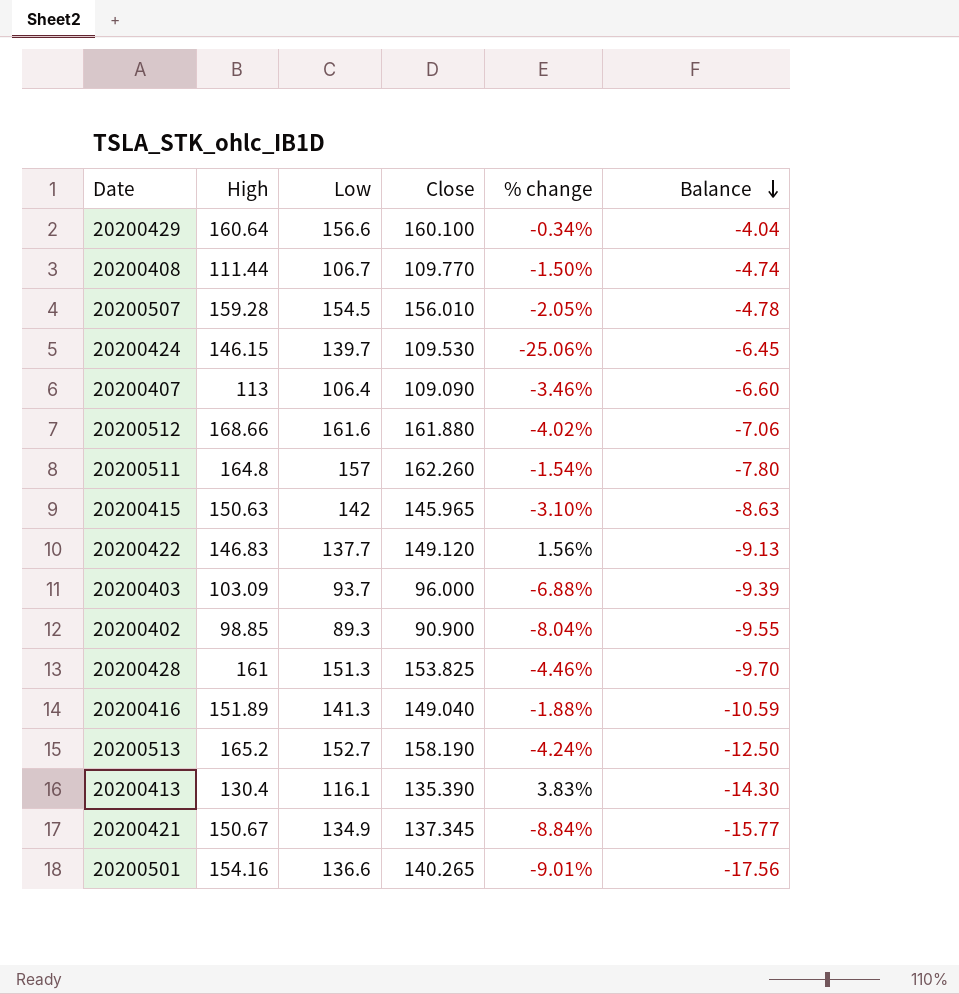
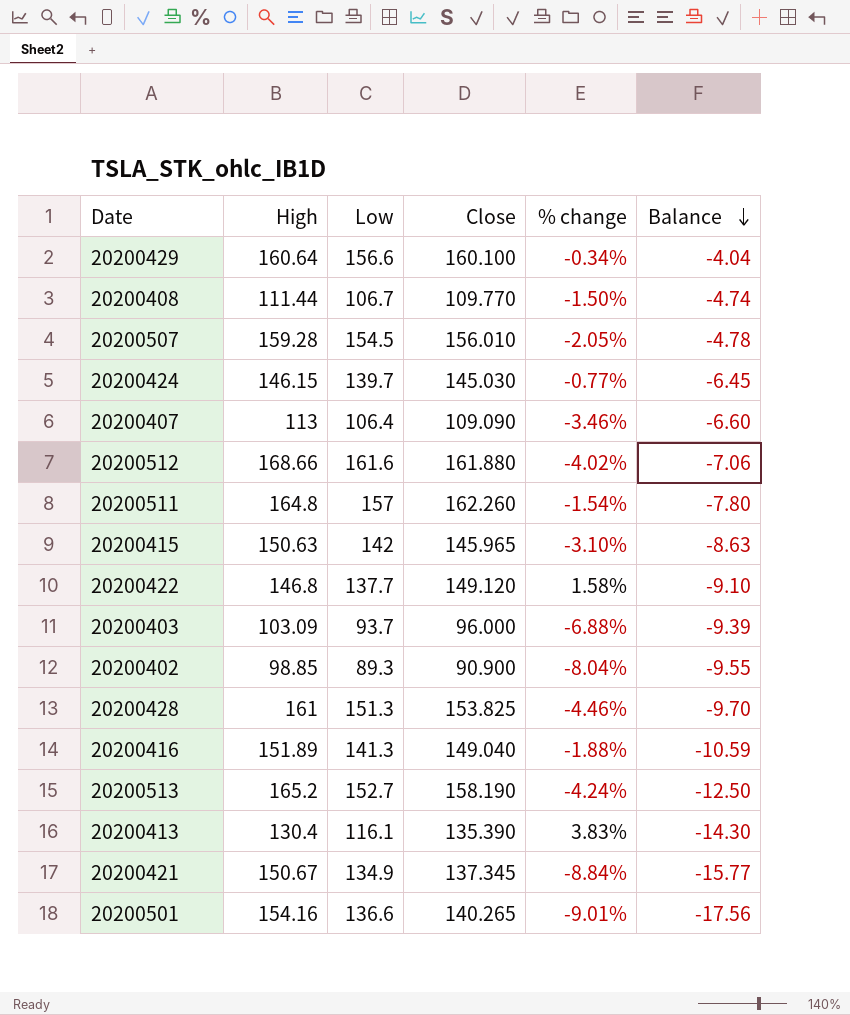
20200424 | Close: 109.530 -> 145.030
20200424 | % change: -25.06% -> -0.77%
20200422 | High: 146.83 -> 146.8
20200422 | % change: 1.56% -> 1.58%
20200422 | Balance: -9.13 -> -9.10

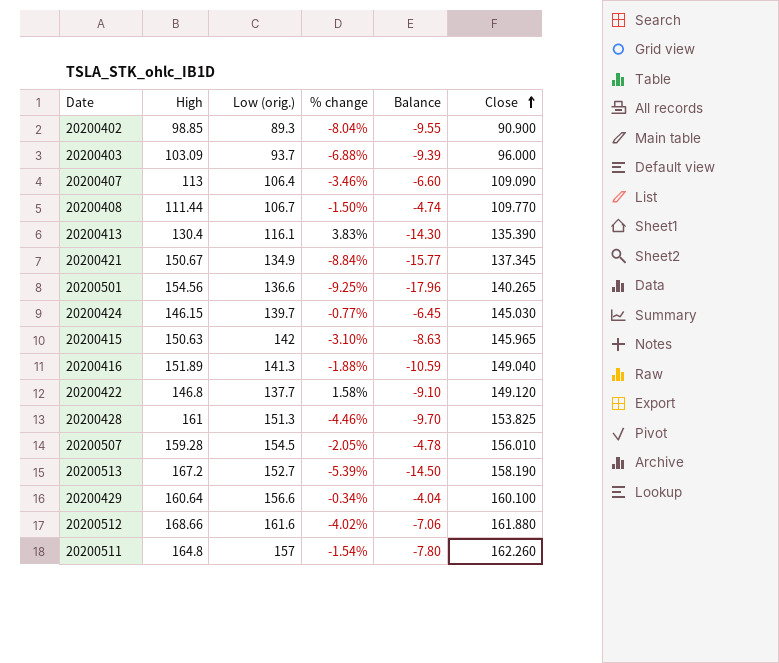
row order: Balance descending -> Close ascending
column name: Low -> Low (orig.)
column Close | position: 4 -> 6
20200501 | High: 154.16 -> 154.56
20200501 | % change: -9.01% -> -9.25%
20200501 | Balance: -17.56 -> -17.96
20200513 | High: 165.2 -> 167.2
20200513 | % change: -4.24% -> -5.39%
20200513 | Balance: -12.50 -> -14.50

